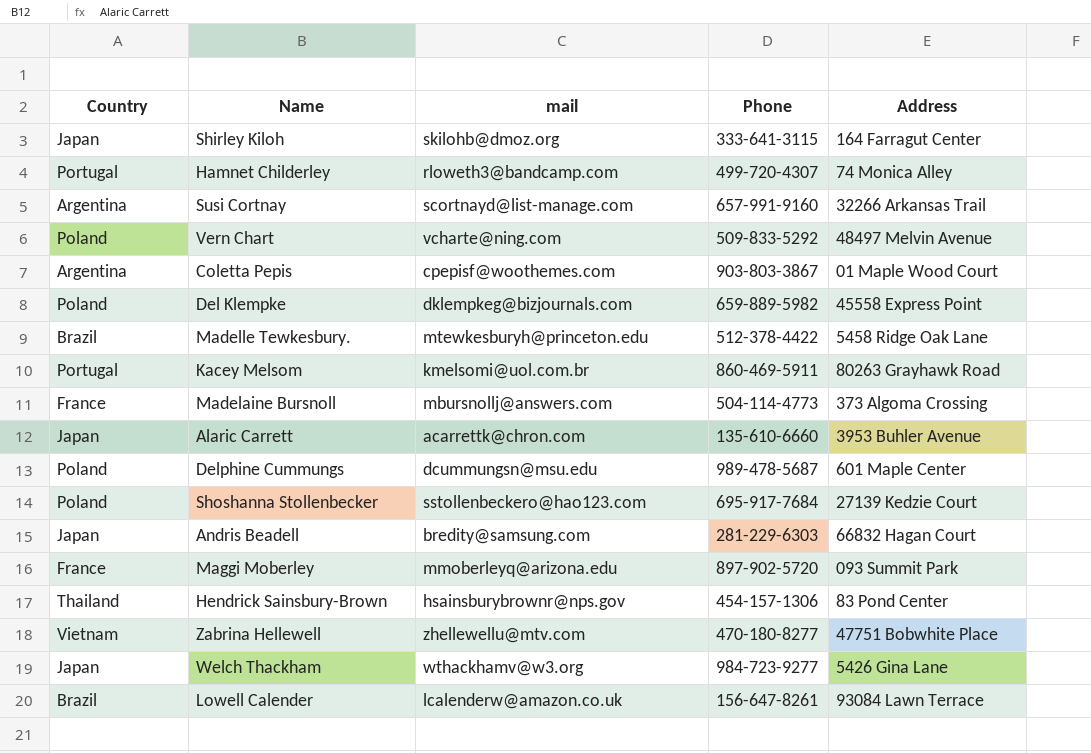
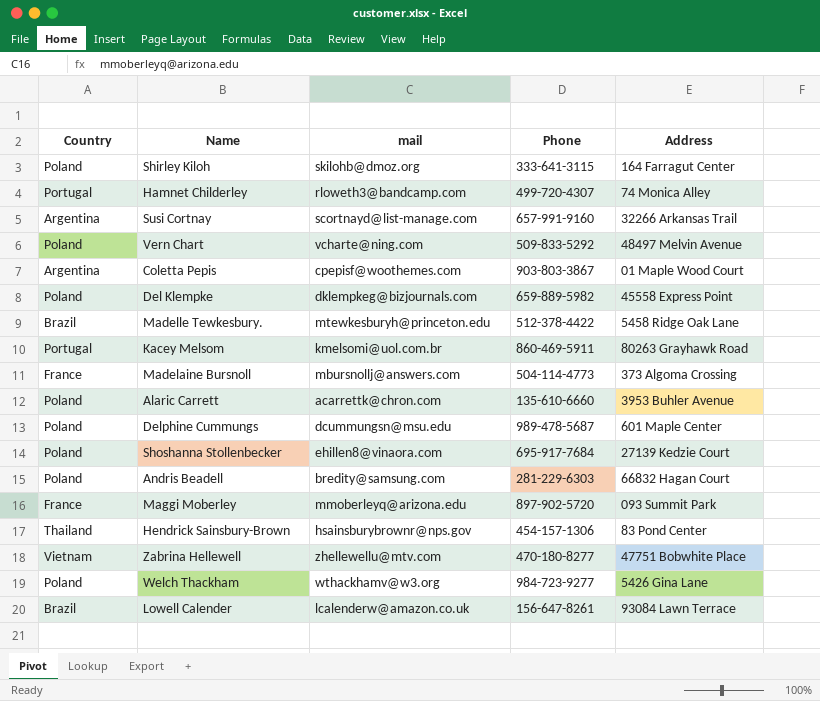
Shirley Kiloh | Country: Japan -> Poland
Alaric Carrett | Country: Japan -> Poland
Shoshanna Stollenbecker | mail: sstollenbeckero@hao123.com -> ehillen8@vinaora.com
Andris Beadell | Country: Japan -> Poland
Welch Thackham | Country: Japan -> Poland

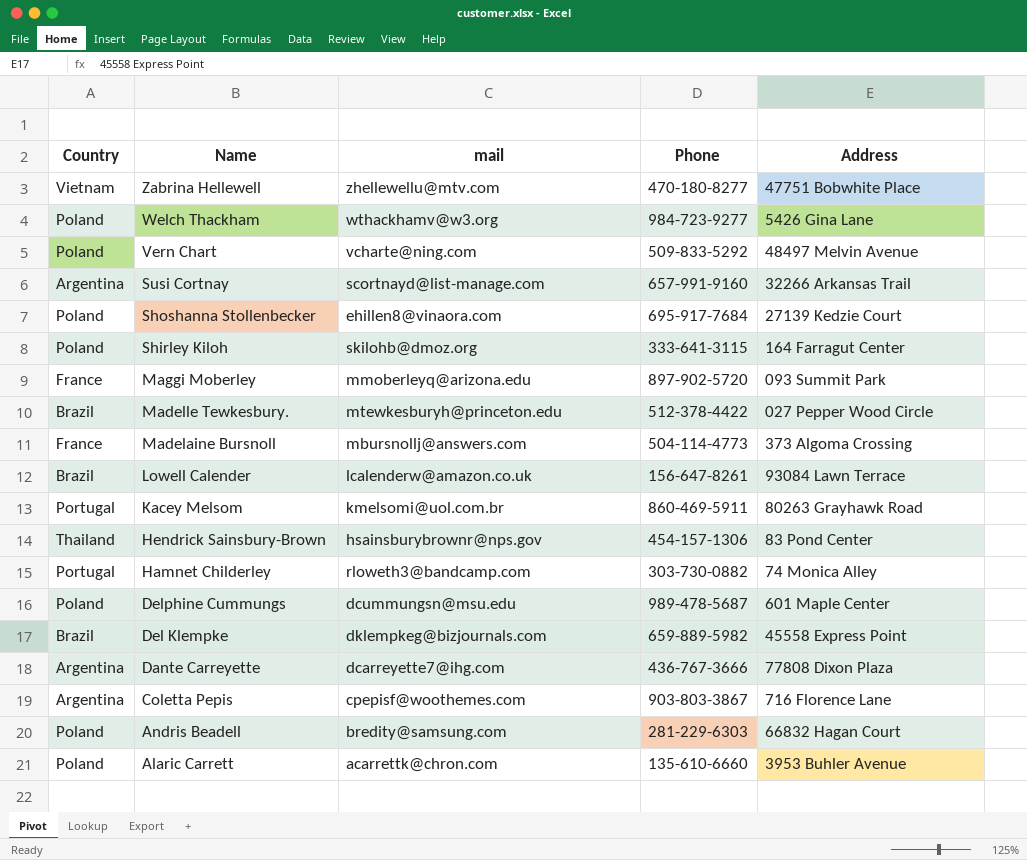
row order: none -> Name descending
Madelle Tewkesbury. | Address: 5458 Ridge Oak Lane -> 027 Pepper Wood Circle
Hamnet Childerley | Phone: 499-720-4307 -> 303-730-0882
Del Klempke | Country: Poland -> Brazil
row Dante Carreyette: none -> Argentina | dcarreyette7@ihg.com | 436-767-3666 | 77808 Dixon Plaza
Coletta Pepis | Address: 01 Maple Wood Court -> 716 Florence Lane

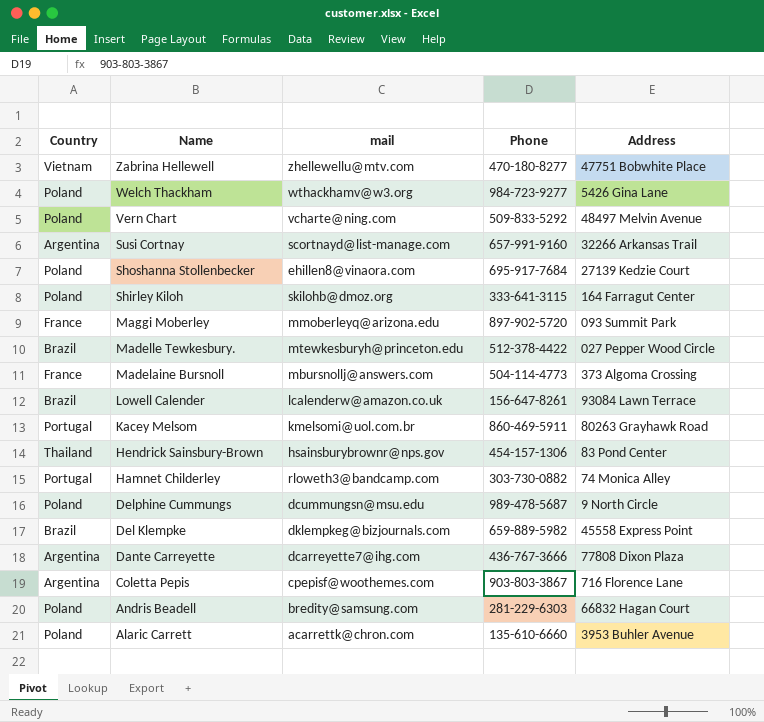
Delphine Cummungs | Address: 601 Maple Center -> 9 North Circle

